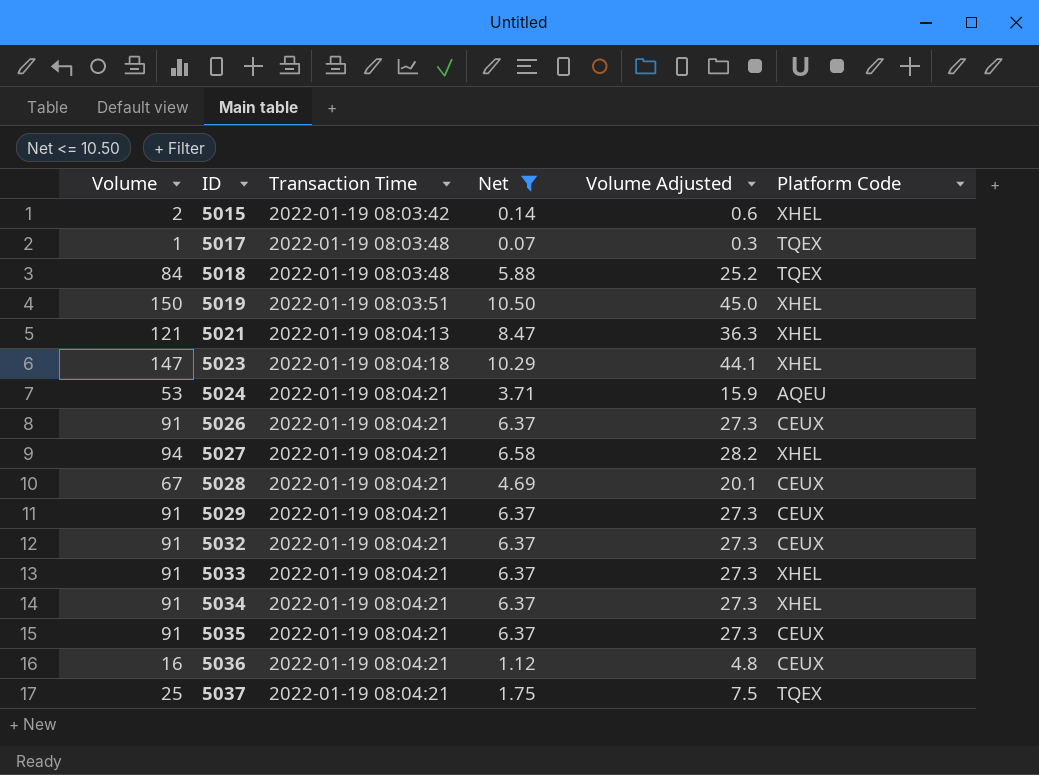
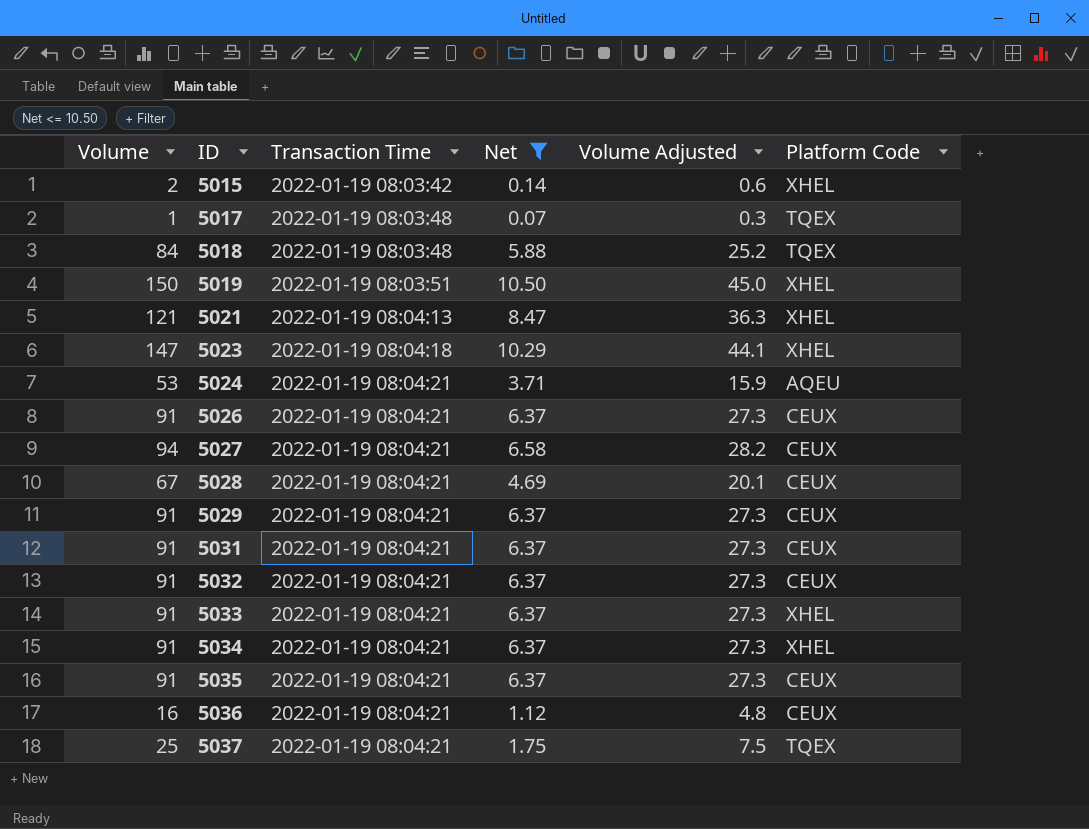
5027 | Platform Code: XHEL -> CEUX
row 5031: none -> 91 | 2022-01-19 08:04:21 | 6.37 | 27.3 | CEUX

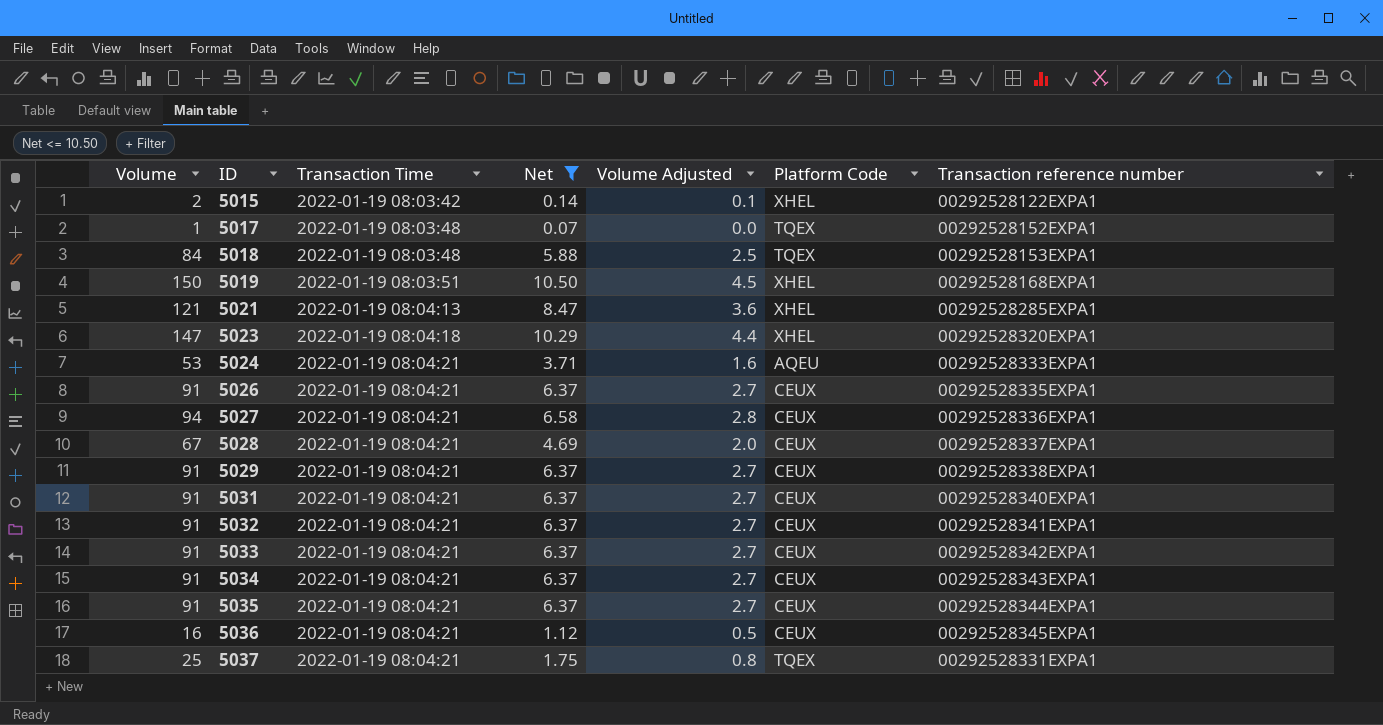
column Volume Adjusted | formula: [Volume] * 0.3 -> [Volume] * 0.03
column Transaction reference number | position: none -> 7
5033 | Platform Code: XHEL -> CEUX
5034 | Platform Code: XHEL -> CEUX

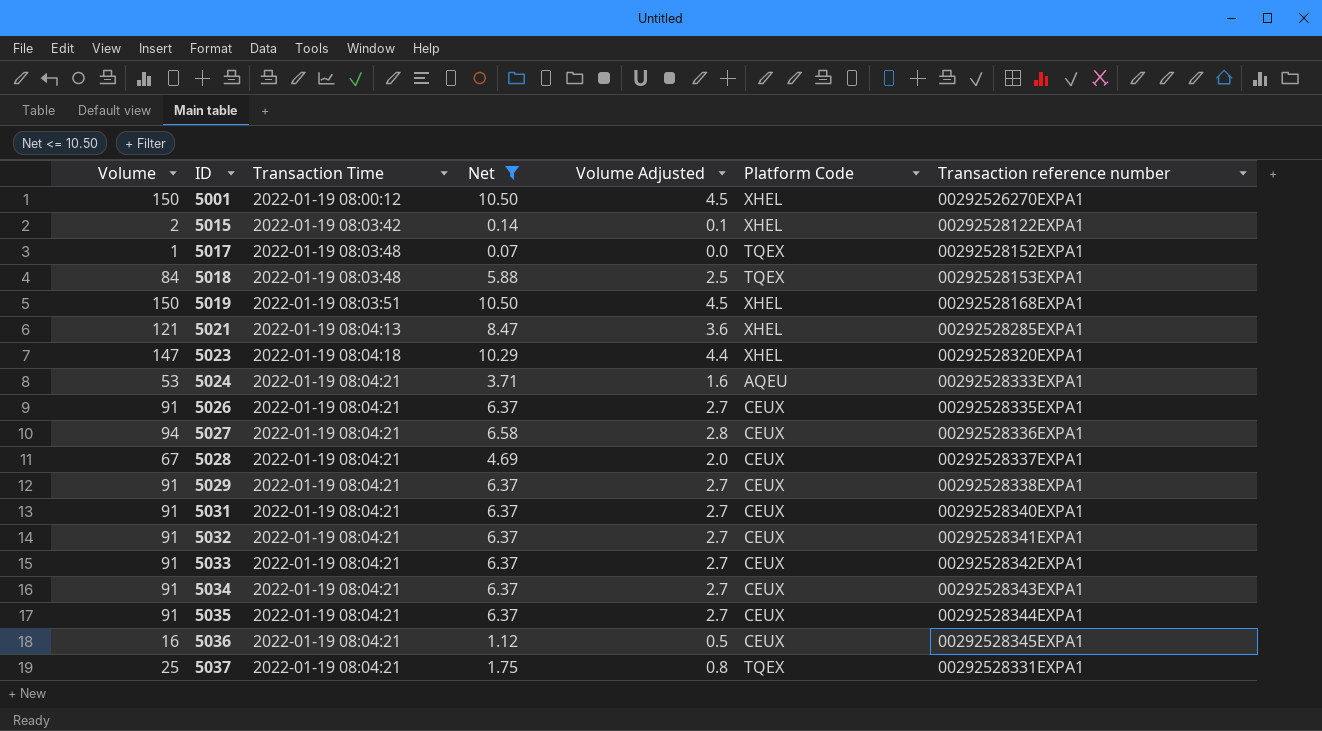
row 5001: none -> 150 | 2022-01-19 08:00:12 | 10.50 | 4.5 | XHEL | 00292526270EXPA1

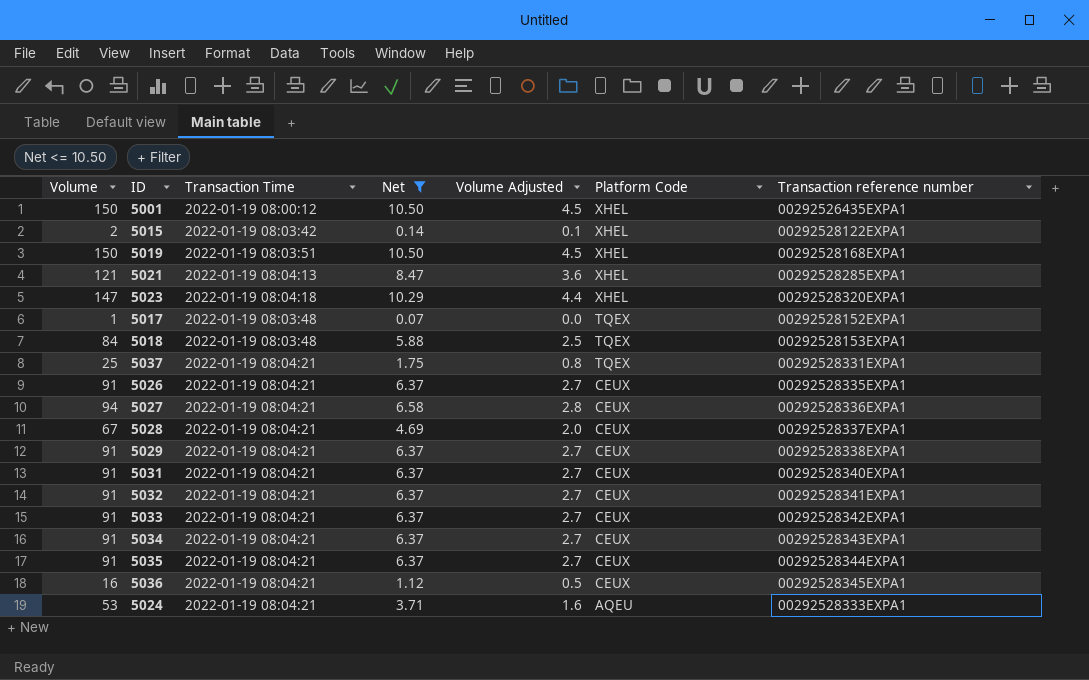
row order: ID ascending -> Platform Code descending
5001 | Transaction reference number: 00292526270EXPA1 -> 00292526435EXPA1

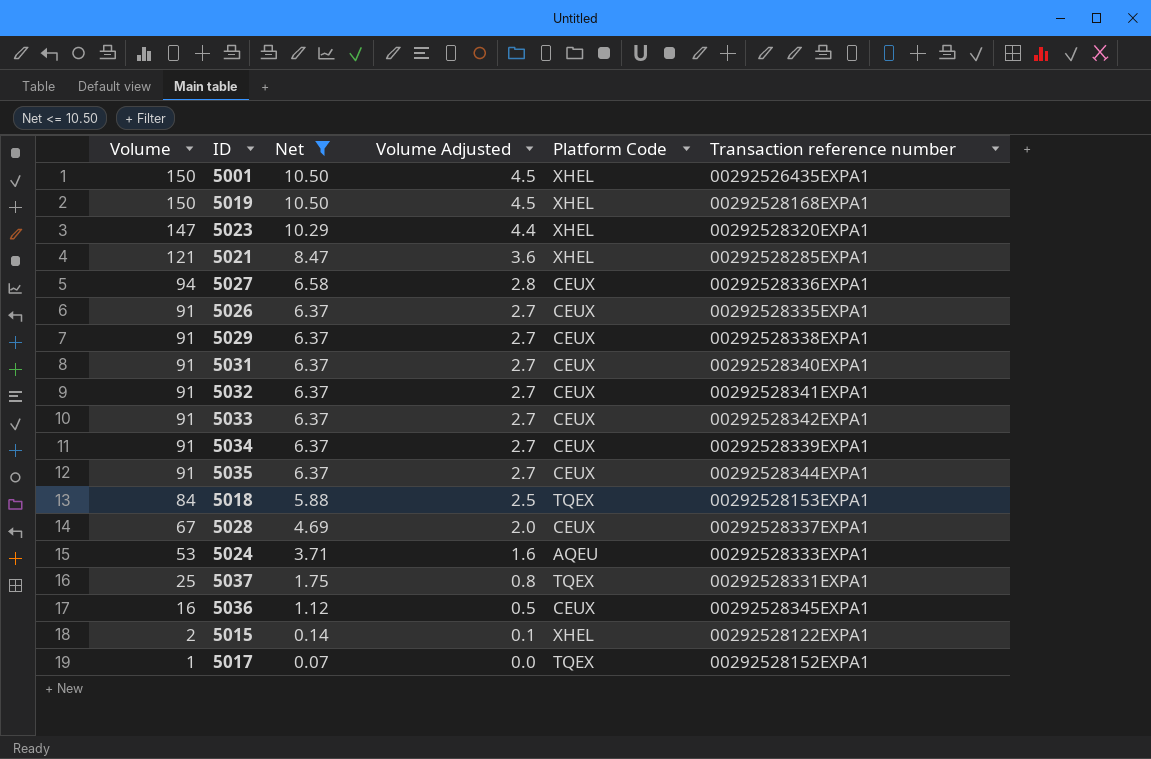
row order: Platform Code descending -> Volume descending
column Transaction Time | position: 3 -> none
5034 | Transaction reference number: 00292528343EXPA1 -> 00292528339EXPA1

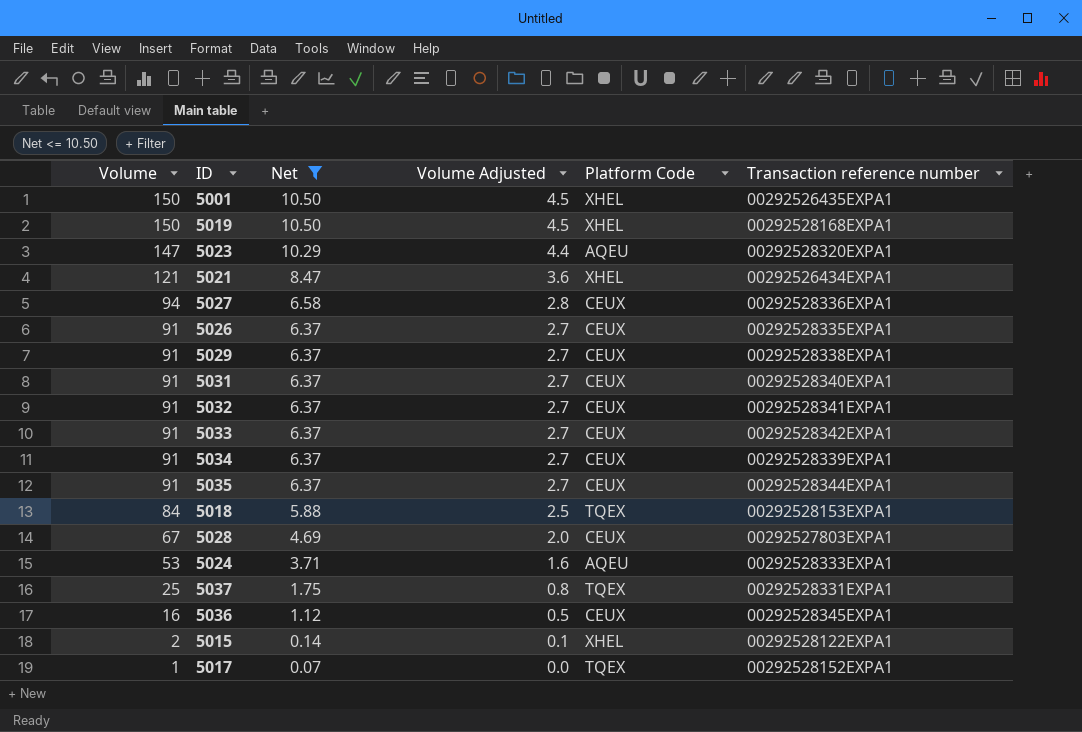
5023 | Platform Code: XHEL -> AQEU
5021 | Transaction reference number: 00292528285EXPA1 -> 00292526434EXPA1
5028 | Transaction reference number: 00292528337EXPA1 -> 00292527803EXPA1

